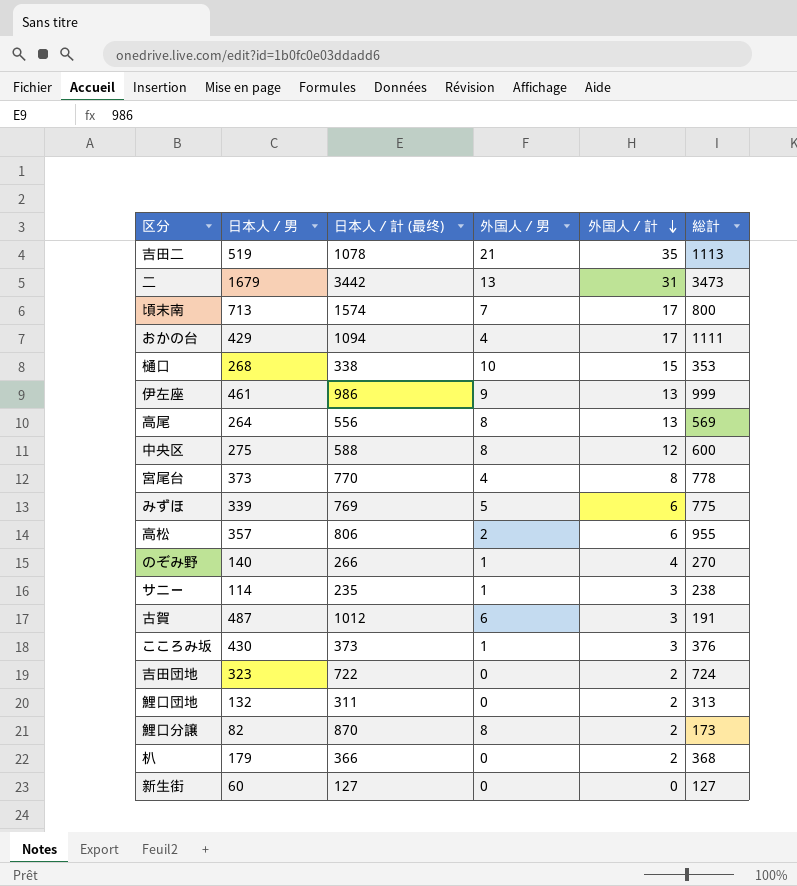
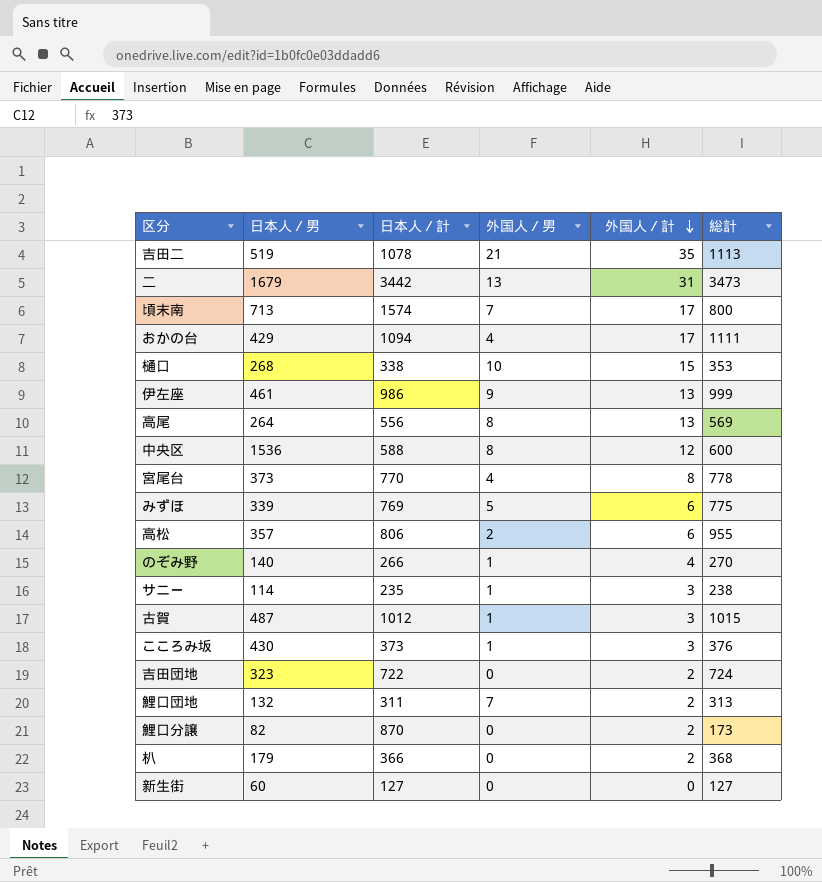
column name: 日本人／計 (最终) -> 日本人／計
中央区 | 日本人／男: 275 -> 1536
古賀 | 外国人／男: 6 -> 1
古賀 | 総計: 191 -> 1015
鯉口団地 | 外国人／男: 0 -> 7
鯉口分譲 | 外国人／男: 8 -> 0

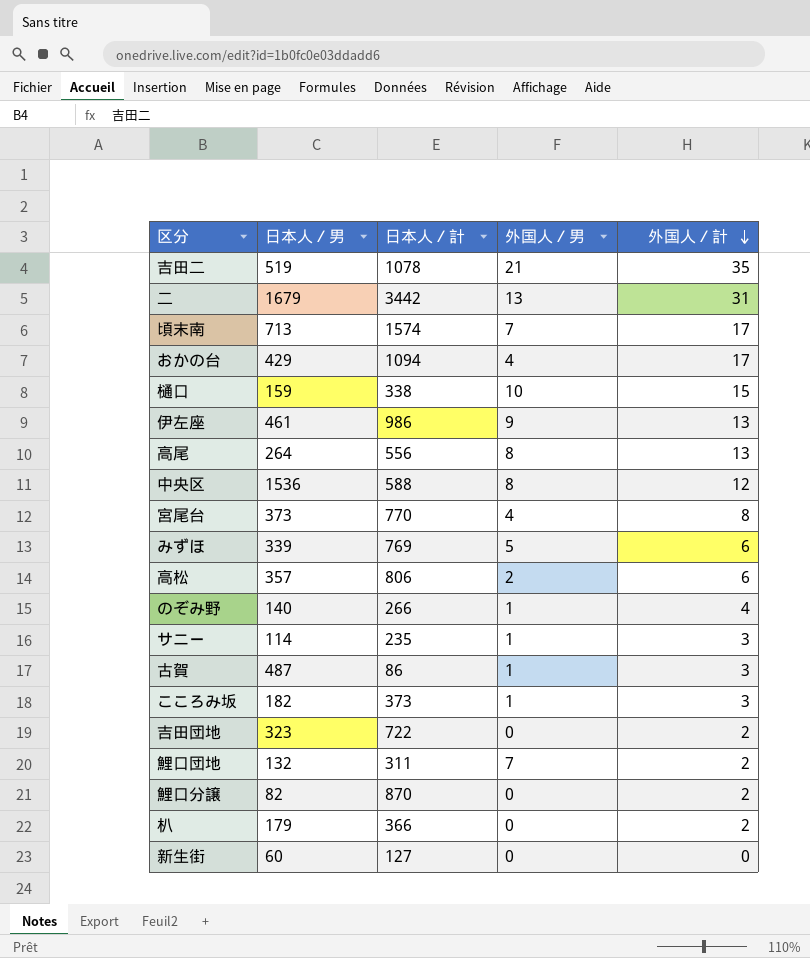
column 総計 | position: 6 -> none
樋口 | 日本人／男: 268 -> 159
古賀 | 日本人／計: 1012 -> 86
こころみ坂 | 日本人／男: 430 -> 182

